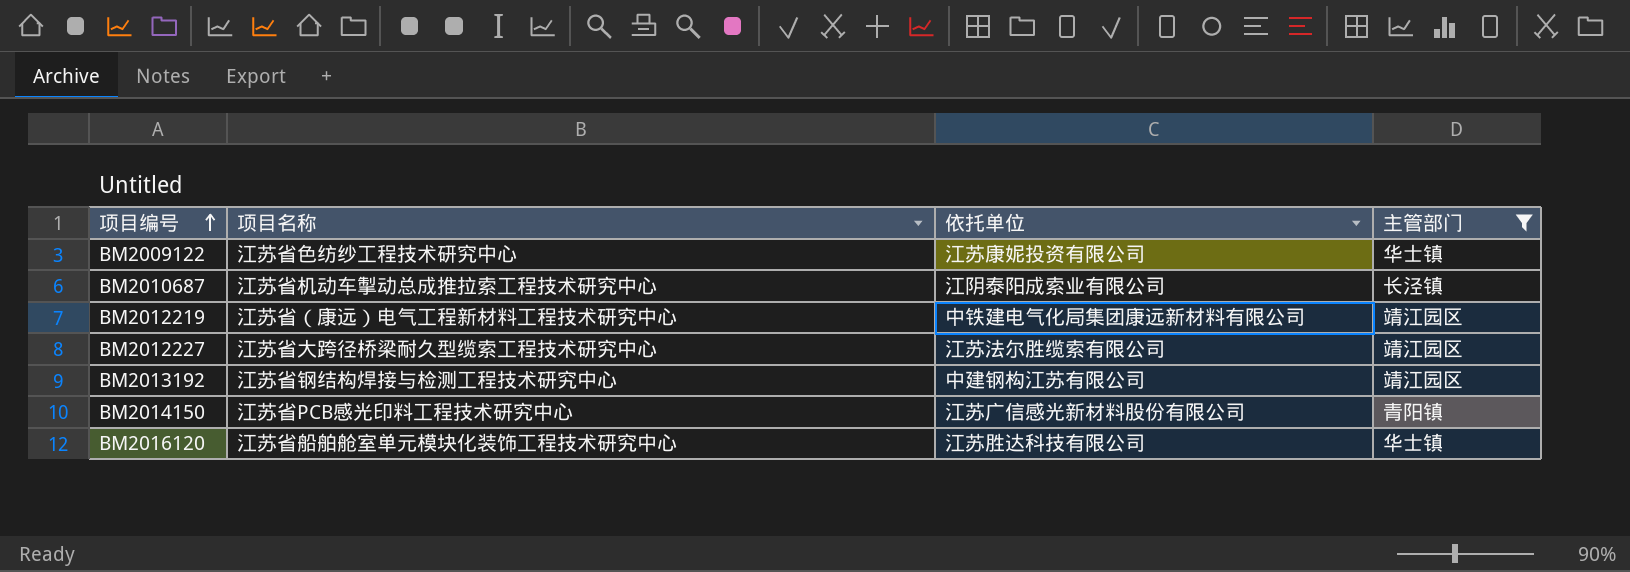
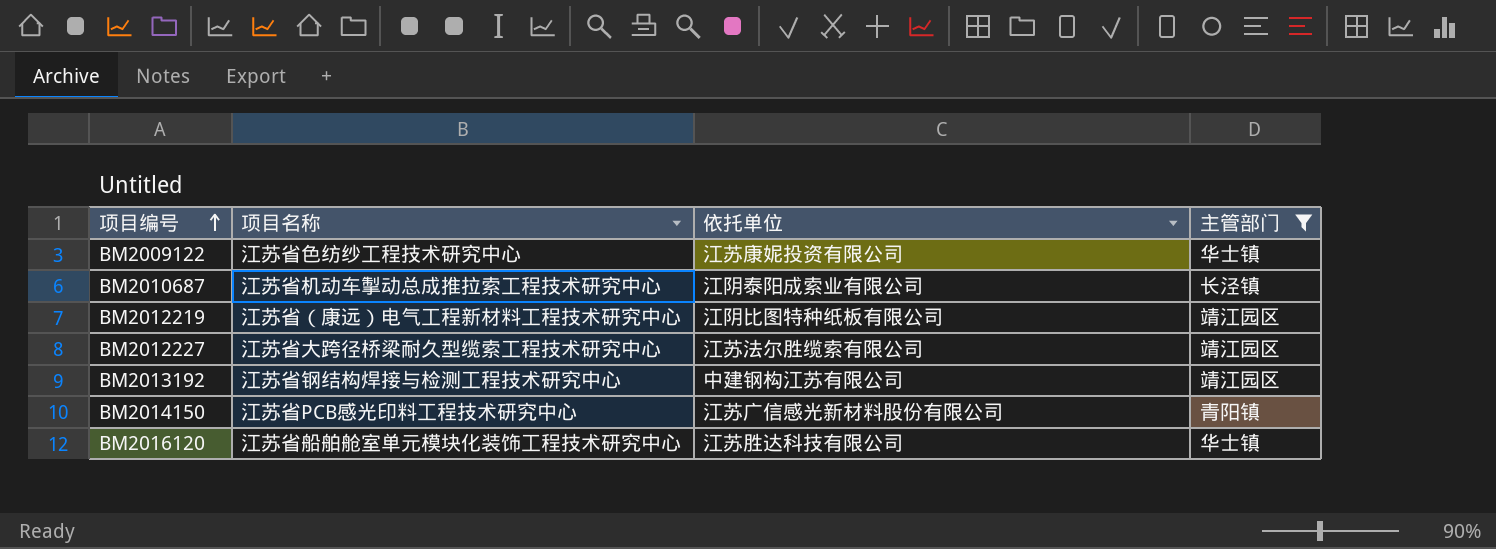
BM2012219 | 依托单位: 中铁建电气化局集团康远新材料有限公司 -> 江阴比图特种纸板有限公司

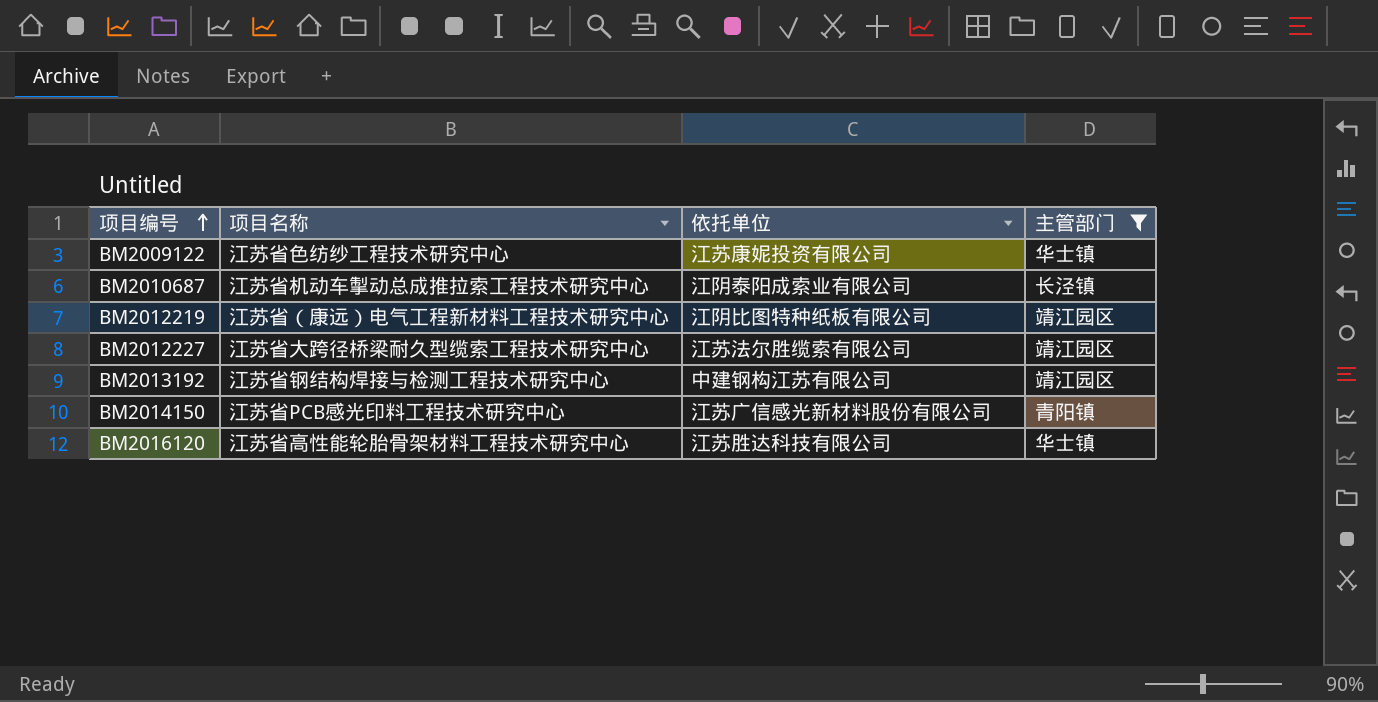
BM2016120 | 项目名称: 江苏省船舶舱室单元模块化装饰工程技术研究中心 -> 江苏省高性能轮胎骨架材料工程技术研究中心

